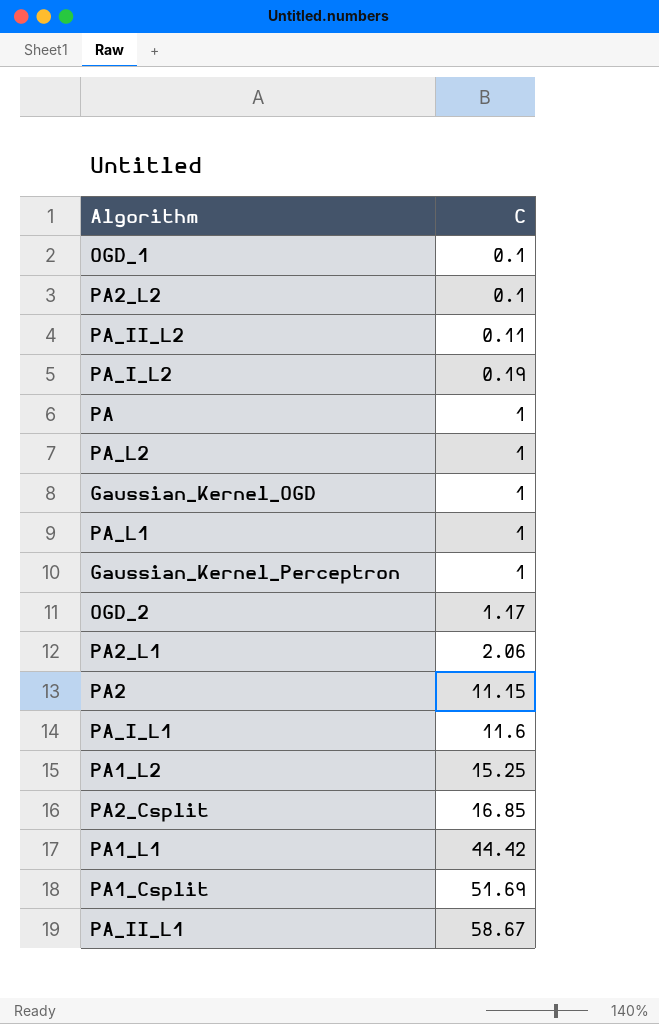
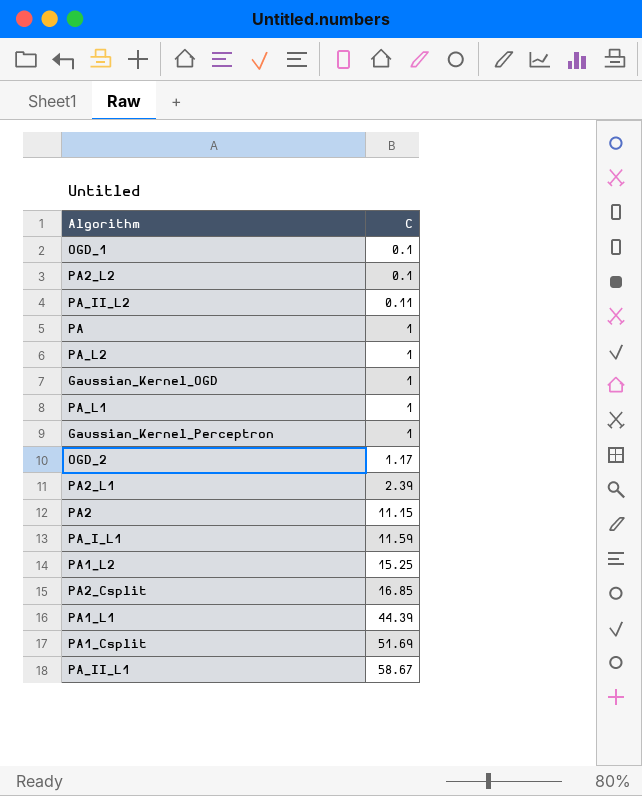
row PA_I_L2: 0.19 -> none
PA2_L1 | C: 2.06 -> 2.39
PA_I_L1 | C: 11.6 -> 11.59
PA1_L1 | C: 44.42 -> 44.39

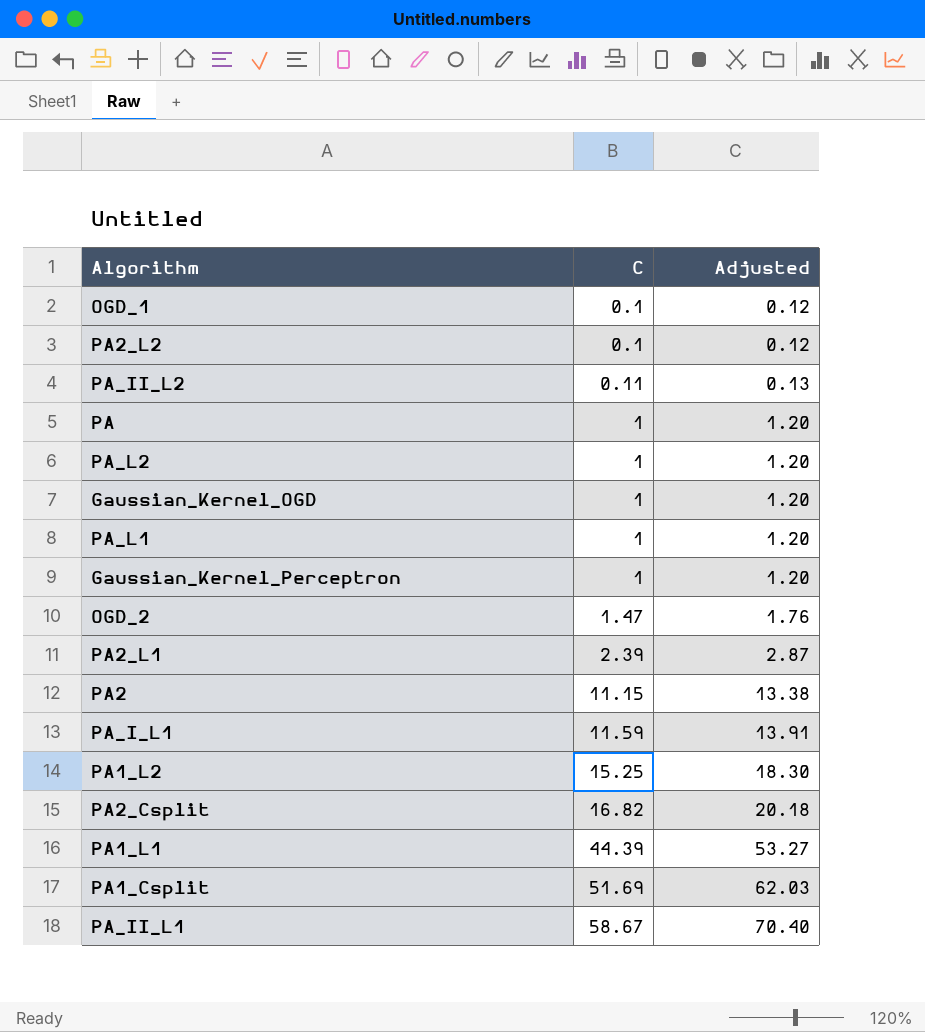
column Adjusted | formula: none -> [C] * 1.2
OGD_2 | C: 1.17 -> 1.47
PA2_Csplit | C: 16.85 -> 16.82

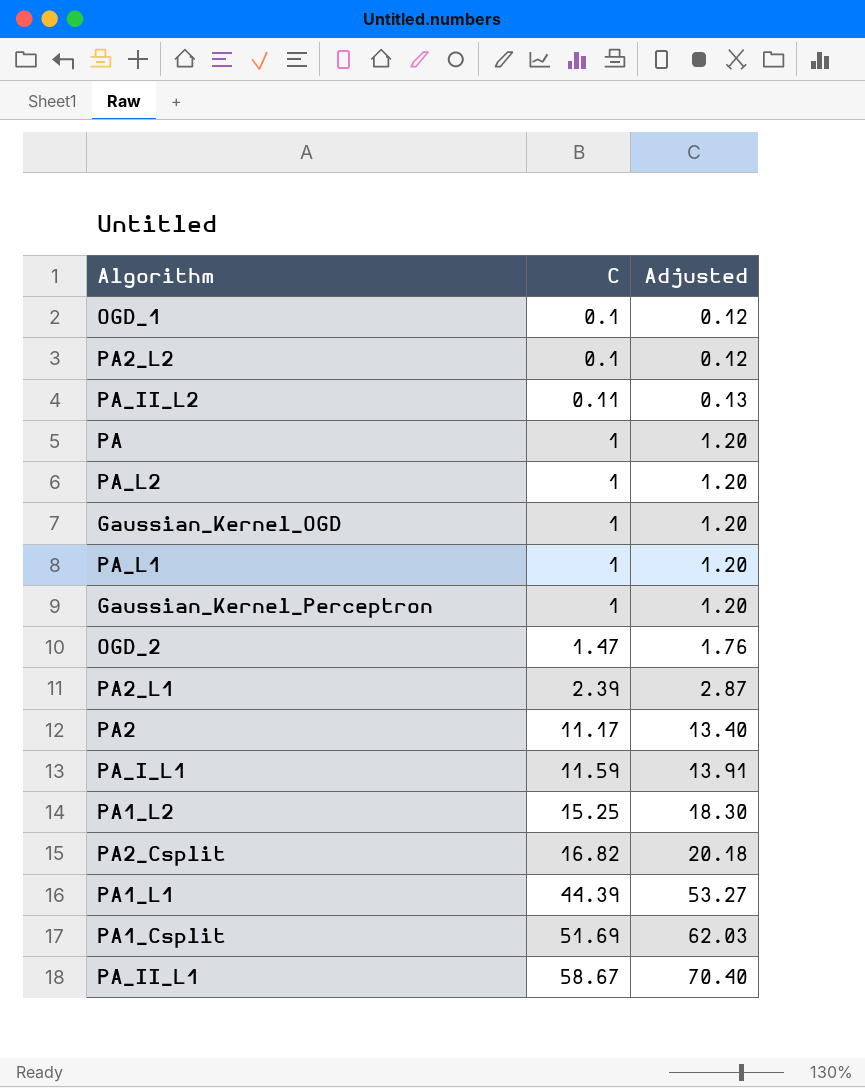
PA2 | C: 11.15 -> 11.17
PA2 | Adjusted: 13.38 -> 13.40

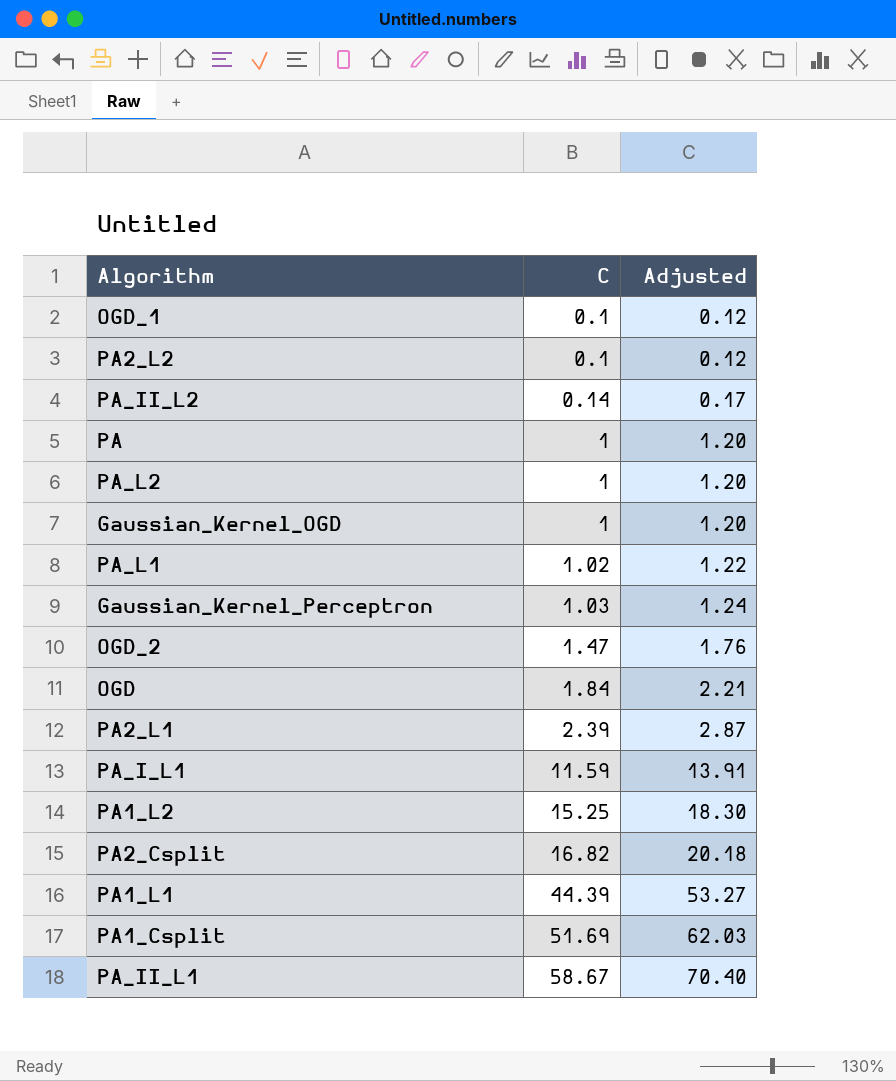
row PA2: 11.17 | 13.40 -> none
PA_II_L2 | C: 0.11 -> 0.14
PA_II_L2 | Adjusted: 0.13 -> 0.17
PA_L1 | C: 1 -> 1.02
PA_L1 | Adjusted: 1.20 -> 1.22
Gaussian_Kernel_Perceptron | C: 1 -> 1.03
Gaussian_Kernel_Perceptron | Adjusted: 1.20 -> 1.24
row OGD: none -> 1.84 | 2.21

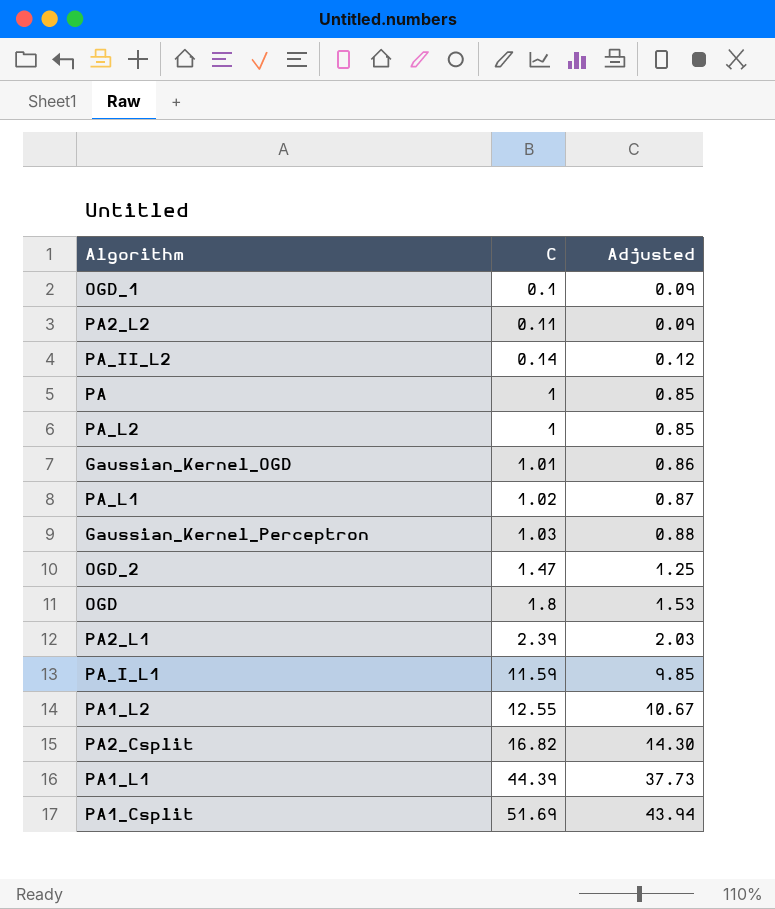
column Adjusted | formula: [C] * 1.2 -> [C] * 0.85
row PA_II_L1: 58.67 | 70.40 -> none
PA2_L2 | C: 0.1 -> 0.11
Gaussian_Kernel_OGD | C: 1 -> 1.01
OGD | C: 1.84 -> 1.8
PA1_L2 | C: 15.25 -> 12.55

